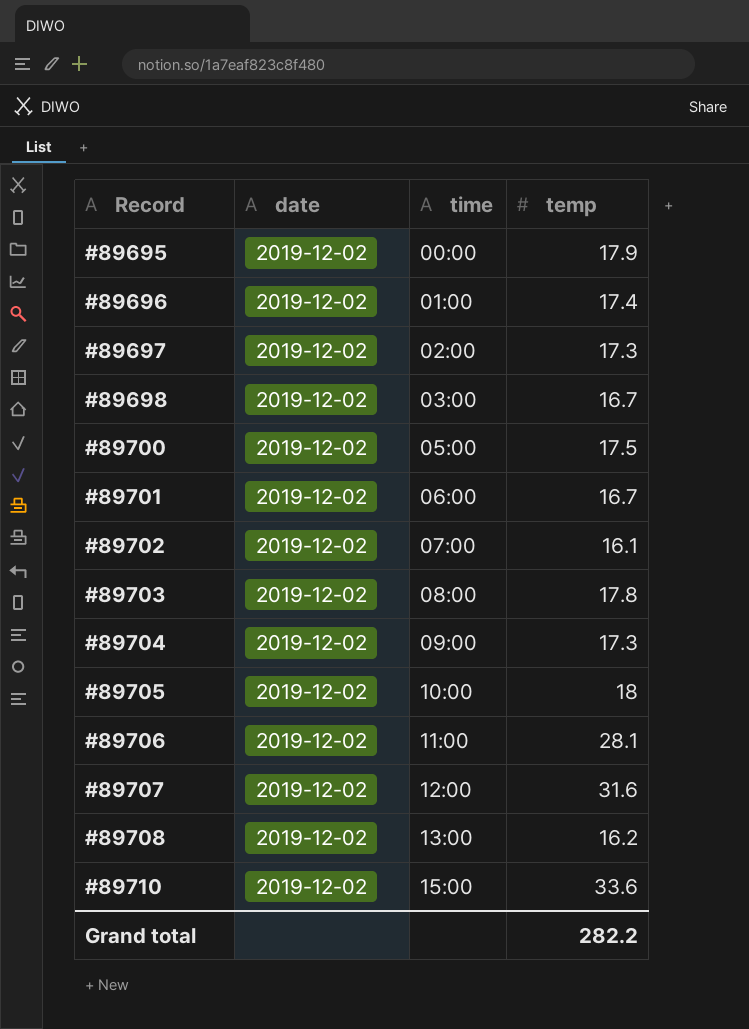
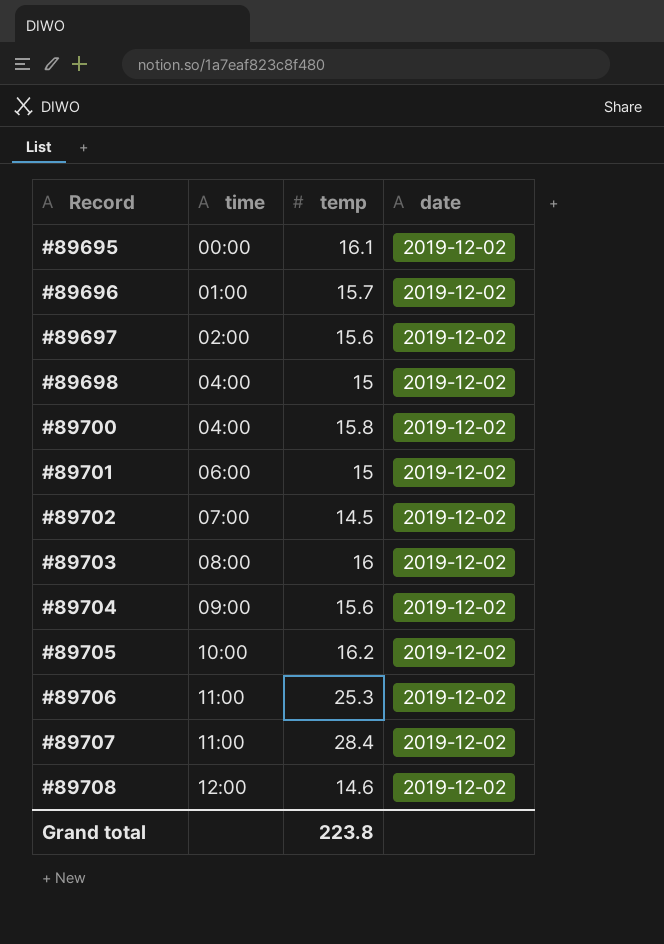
column date | position: 2 -> 4
row #89710: 2019-12-02 | 15:00 | 33.6 -> none
#89695 | temp: 17.9 -> 16.1
#89696 | temp: 17.4 -> 15.7
#89697 | temp: 17.3 -> 15.6
#89698 | time: 03:00 -> 04:00
#89698 | temp: 16.7 -> 15
#89700 | time: 05:00 -> 04:00
#89700 | temp: 17.5 -> 15.8
#89701 | temp: 16.7 -> 15
#89702 | temp: 16.1 -> 14.5
#89703 | temp: 17.8 -> 16
#89704 | temp: 17.3 -> 15.6
#89705 | temp: 18 -> 16.2
#89706 | temp: 28.1 -> 25.3
#89707 | time: 12:00 -> 11:00
#89707 | temp: 31.6 -> 28.4
#89708 | time: 13:00 -> 12:00
#89708 | temp: 16.2 -> 14.6
Grand total | temp: 282.2 -> 223.8

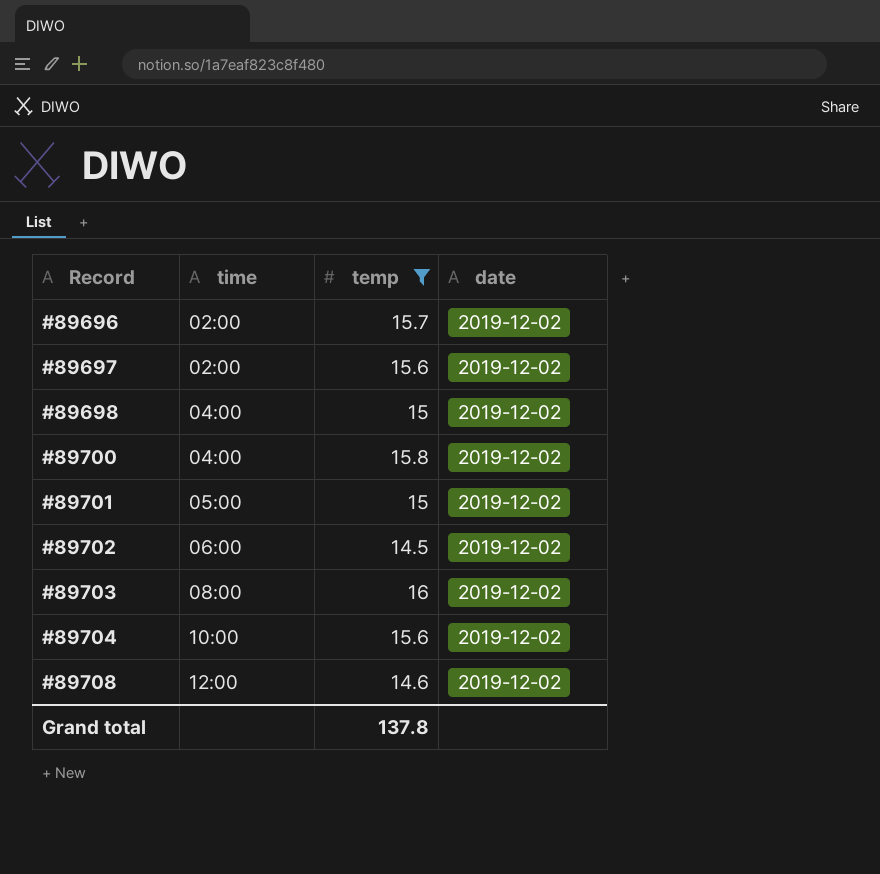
filter: none -> temp <= 16
#89696 | time: 01:00 -> 02:00
#89701 | time: 06:00 -> 05:00
#89702 | time: 07:00 -> 06:00
#89704 | time: 09:00 -> 10:00
Grand total | temp: 223.8 -> 137.8

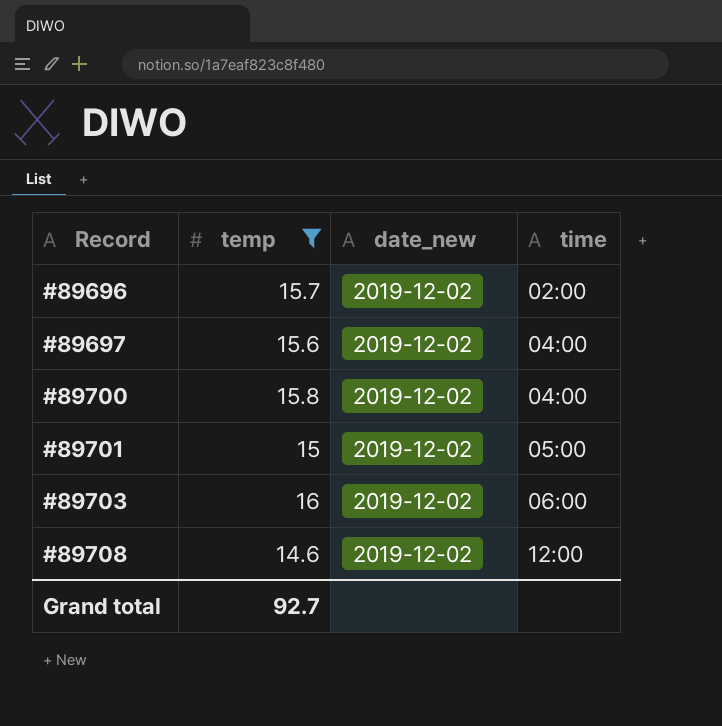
column name: date -> date_new
column time | position: 2 -> 4
row #89698: 04:00 | 15 | 2019-12-02 -> none
row #89702: 06:00 | 14.5 | 2019-12-02 -> none
row #89704: 10:00 | 15.6 | 2019-12-02 -> none
#89697 | time: 02:00 -> 04:00
#89703 | time: 08:00 -> 06:00
Grand total | temp: 137.8 -> 92.7

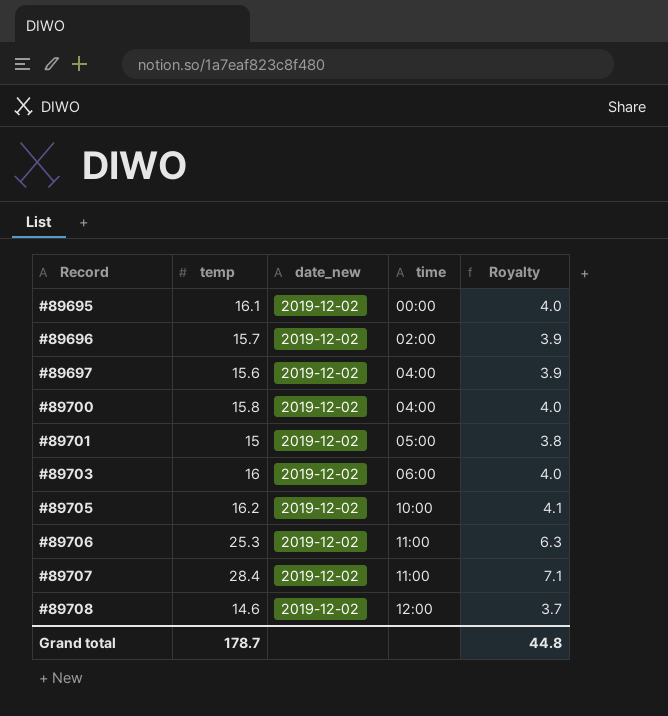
filter: temp <= 16 -> none
column Royalty | formula: none -> [temp] * 0.25
Grand total | temp: 92.7 -> 178.7

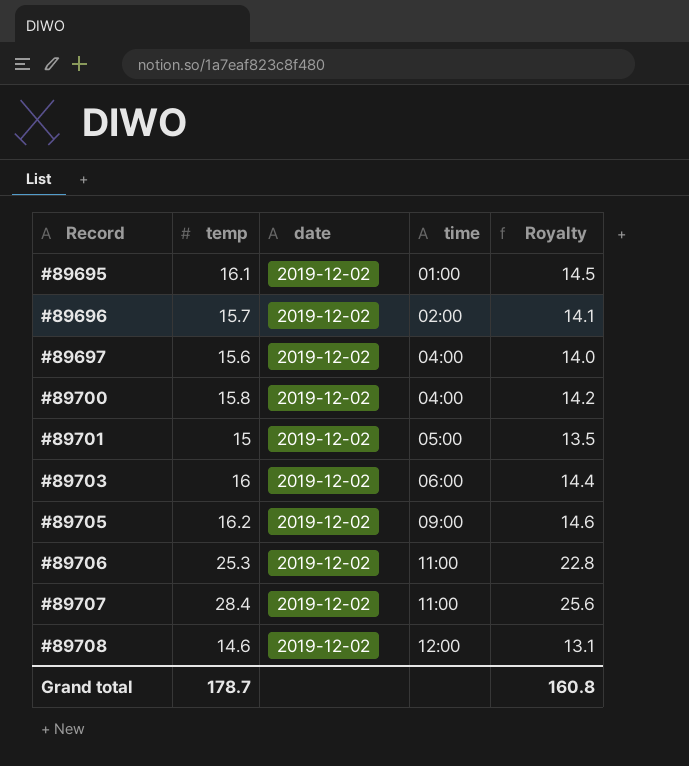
column name: date_new -> date
column Royalty | formula: [temp] * 0.25 -> [temp] * 0.9
#89695 | time: 00:00 -> 01:00
#89705 | time: 10:00 -> 09:00
Grand total | Royalty: 44.8 -> 160.8

